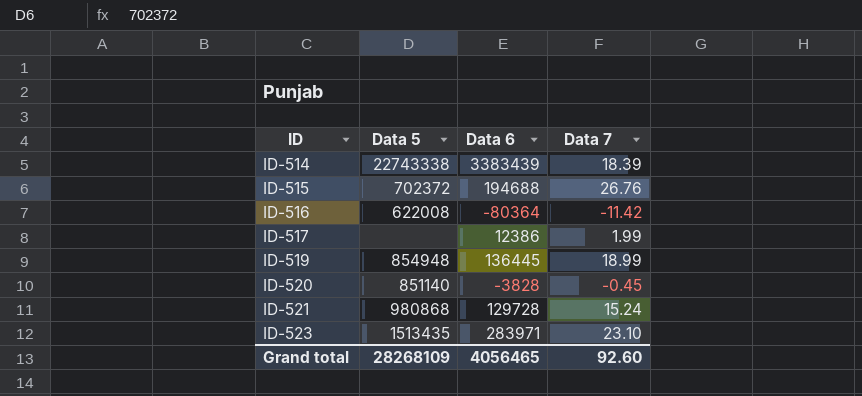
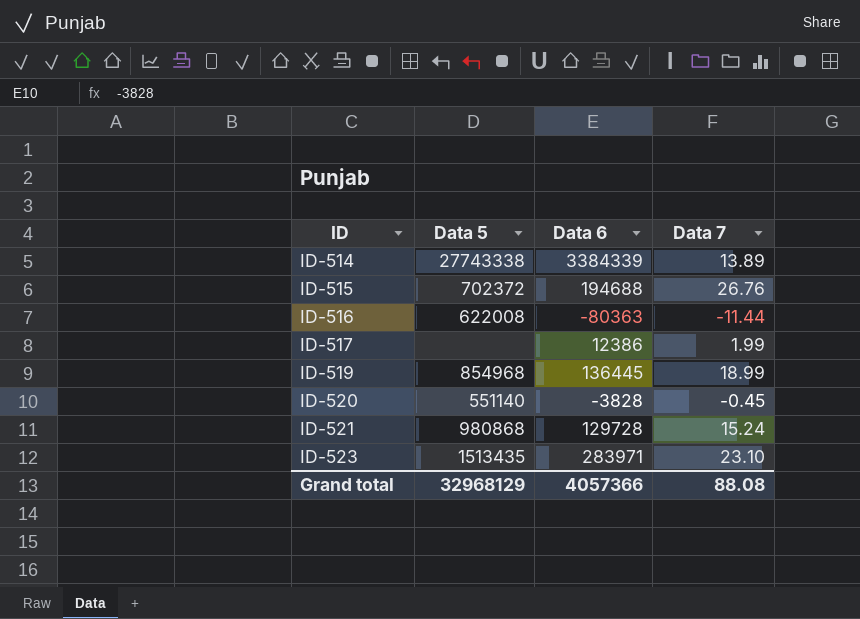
ID-514 | Data 5: 22743338 -> 27743338
ID-514 | Data 6: 3383439 -> 3384339
ID-514 | Data 7: 18.39 -> 13.89
ID-516 | Data 6: -80364 -> -80363
ID-516 | Data 7: -11.42 -> -11.44
ID-519 | Data 5: 854948 -> 854968
ID-520 | Data 5: 851140 -> 551140
Grand total | Data 5: 28268109 -> 32968129
Grand total | Data 6: 4056465 -> 4057366
Grand total | Data 7: 92.60 -> 88.08

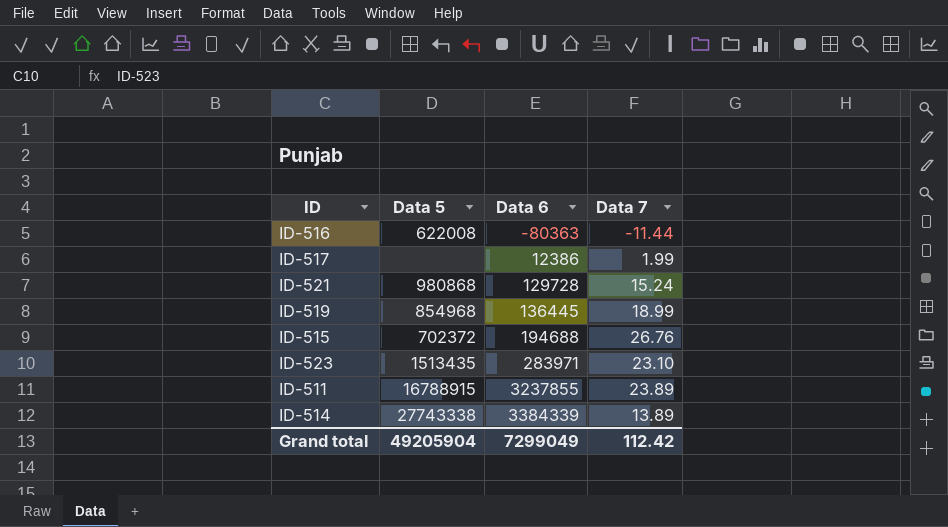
row order: ID ascending -> Data 6 ascending
row ID-520: 551140 | -3828 | -0.45 -> none
row ID-511: none -> 16788915 | 3237855 | 23.89
Grand total | Data 5: 32968129 -> 49205904
Grand total | Data 6: 4057366 -> 7299049
Grand total | Data 7: 88.08 -> 112.42

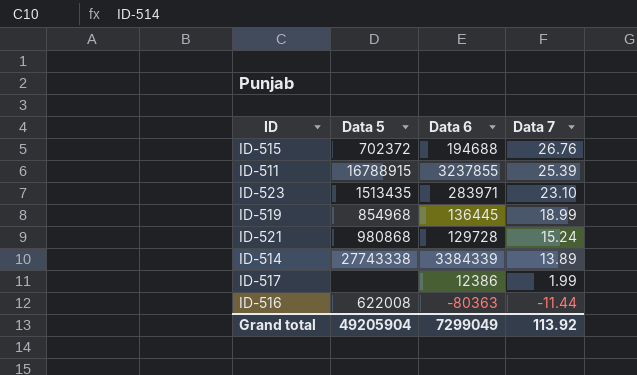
row order: Data 6 ascending -> Data 7 descending
ID-511 | Data 7: 23.89 -> 25.39
Grand total | Data 7: 112.42 -> 113.92

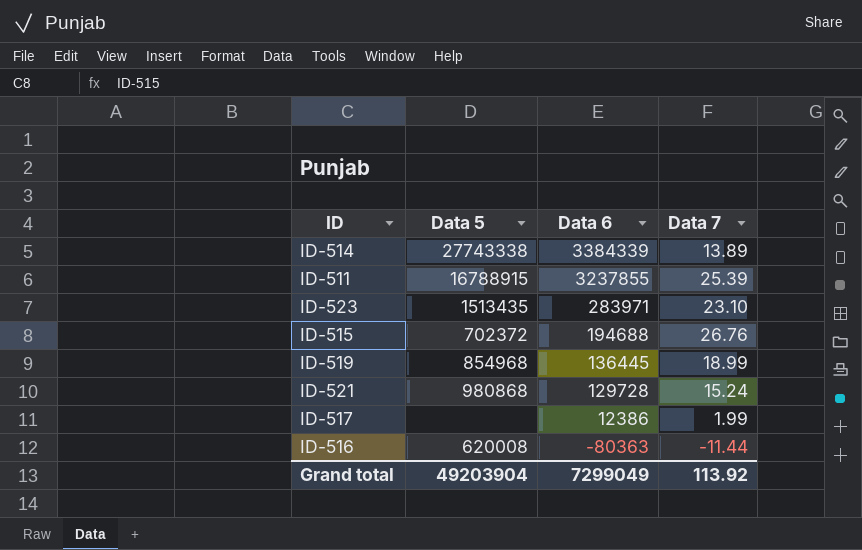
row order: Data 7 descending -> Data 6 descending
ID-516 | Data 5: 622008 -> 620008
Grand total | Data 5: 49205904 -> 49203904

